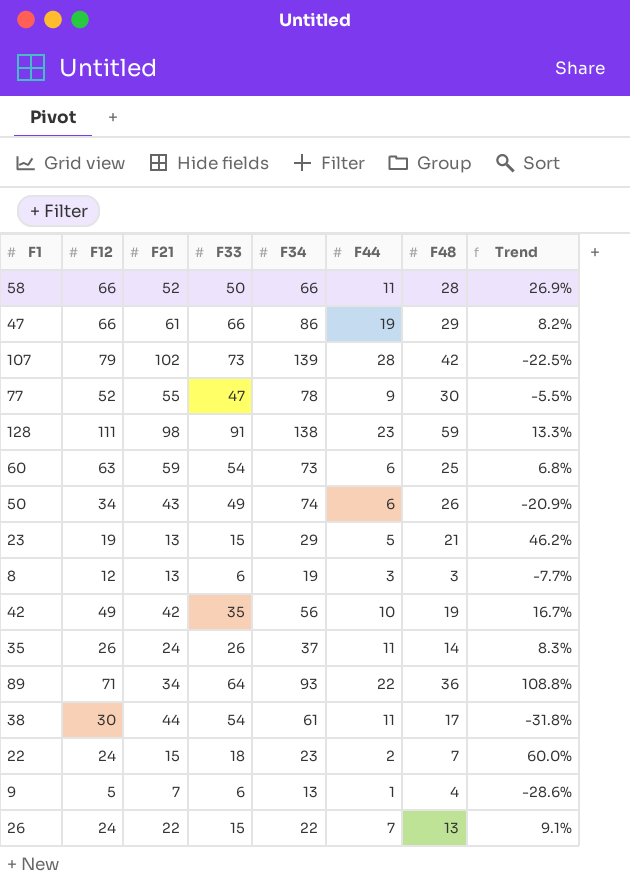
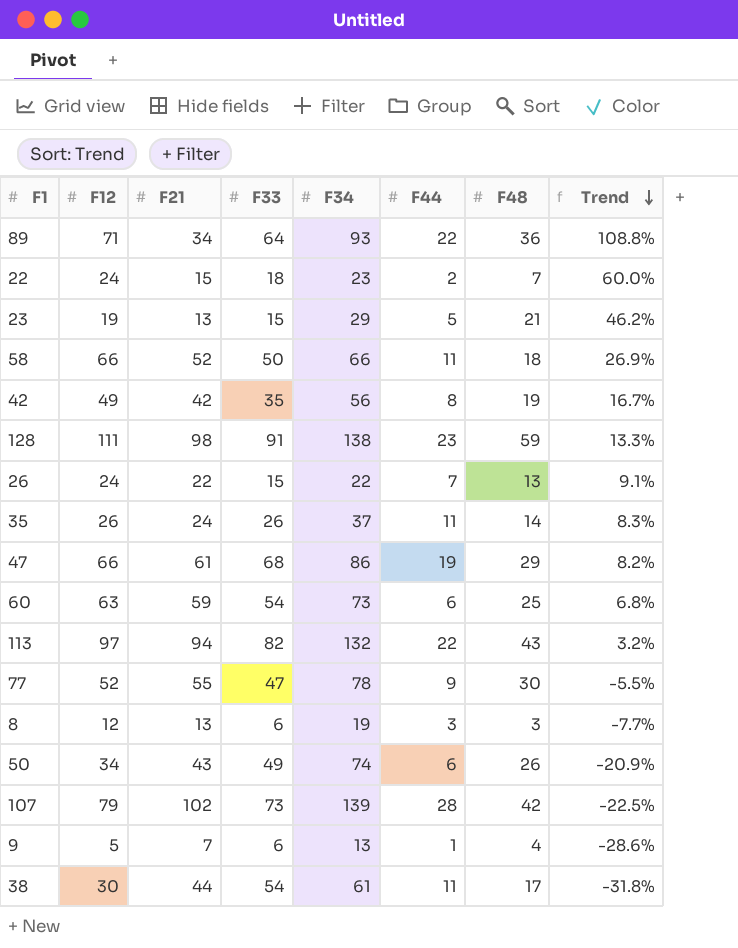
row order: none -> Trend descending
58 | F48: 28 -> 18
42 | F44: 10 -> 8
47 | F33: 66 -> 68
row 113: none -> 97 | 94 | 82 | 132 | 22 | 43 | 3.2%

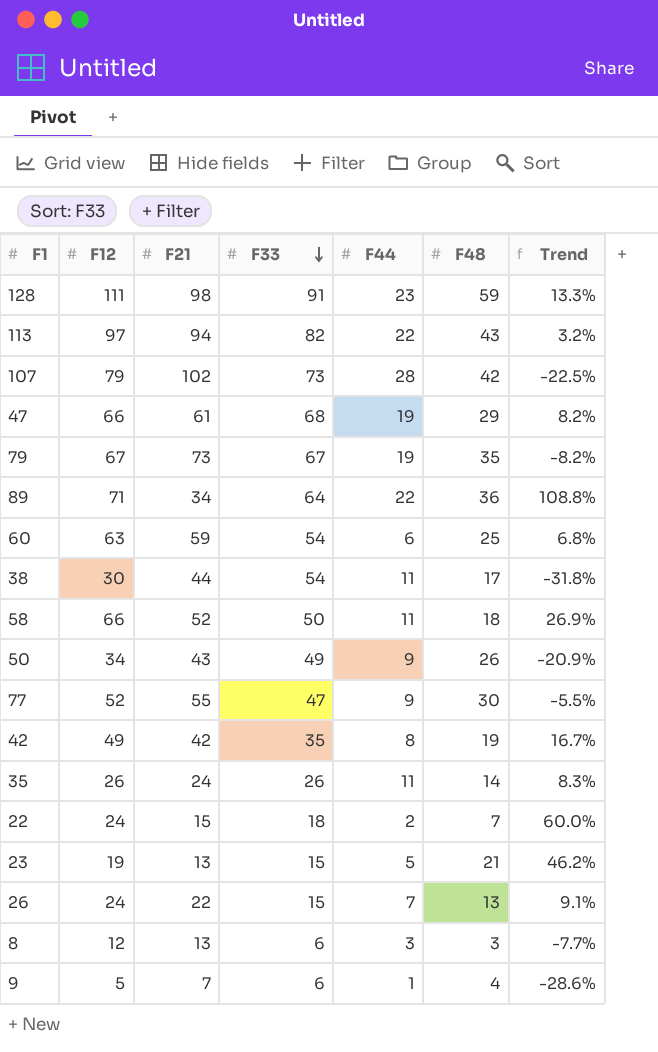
row order: Trend descending -> F33 descending
column F34 | position: 5 -> none
row 79: none -> 67 | 73 | 67 | 19 | 35 | -8.2%
50 | F44: 6 -> 9

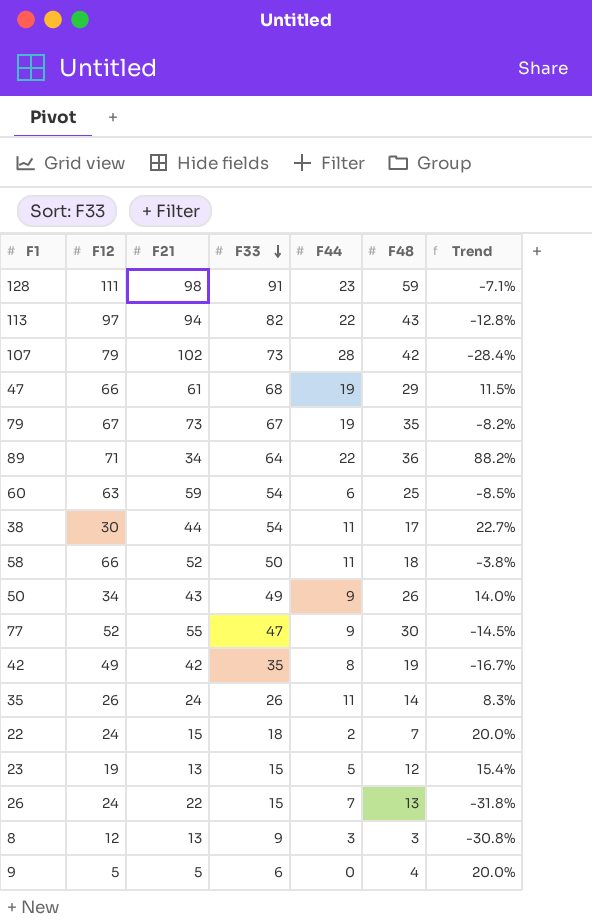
column Trend | formula: ([F12] - [F21]) / [F21] -> ([F33] - [F21]) / [F21]
23 | F48: 21 -> 12
8 | F33: 6 -> 9
9 | F21: 7 -> 5
9 | F44: 1 -> 0

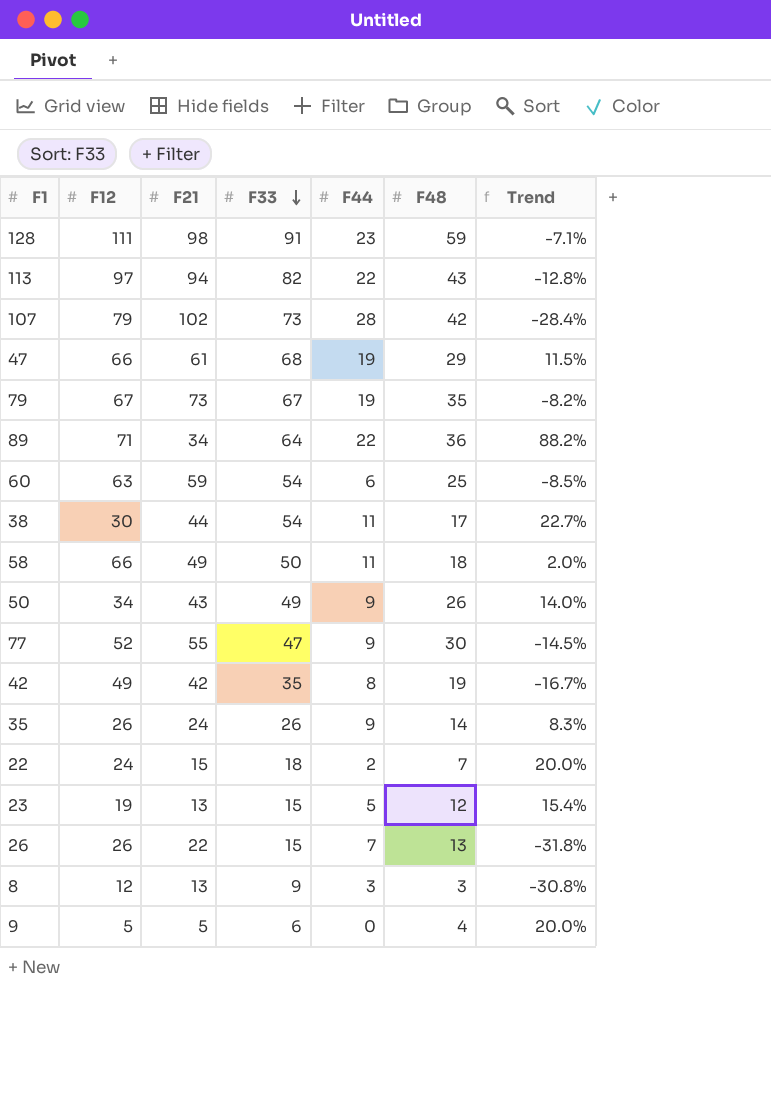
58 | F21: 52 -> 49
58 | Trend: -3.8% -> 2.0%
35 | F44: 11 -> 9
26 | F12: 24 -> 26

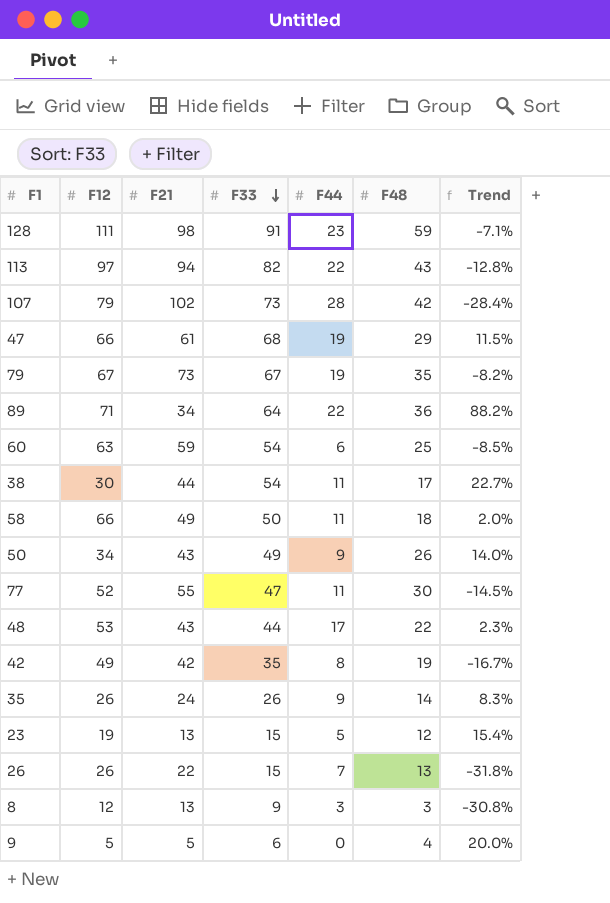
row 22: 24 | 15 | 18 | 2 | 7 | 20.0% -> none
77 | F44: 9 -> 11
row 48: none -> 53 | 43 | 44 | 17 | 22 | 2.3%

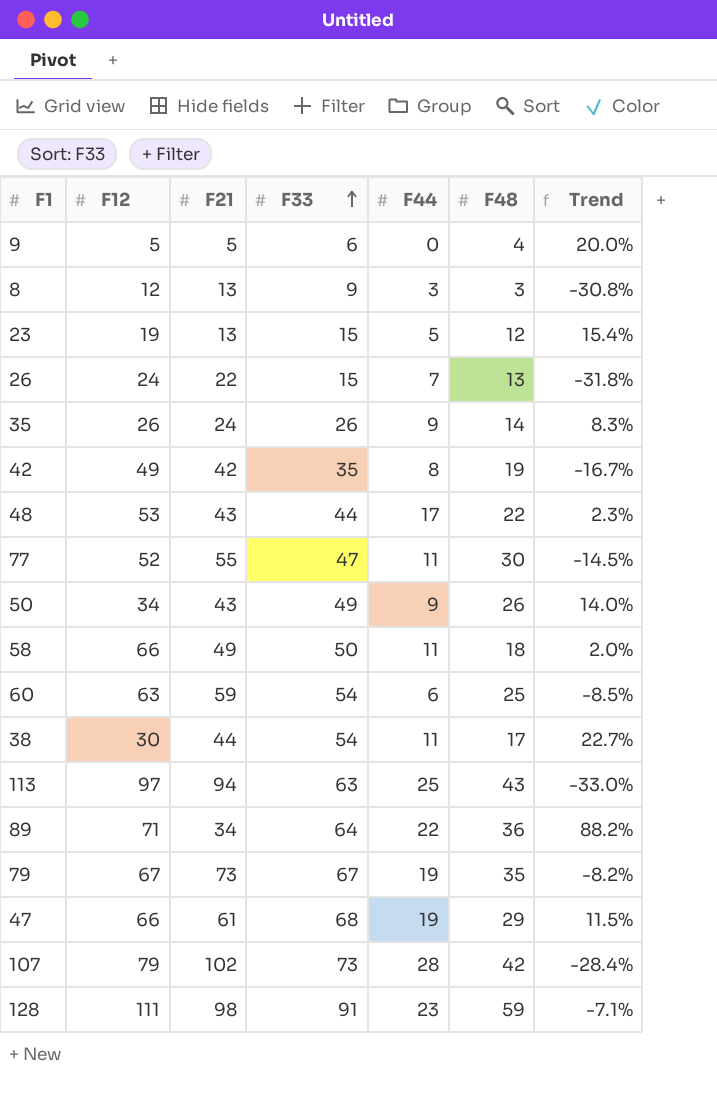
row order: F33 descending -> F33 ascending
26 | F12: 26 -> 24
113 | F33: 82 -> 63
113 | F44: 22 -> 25
113 | Trend: -12.8% -> -33.0%

